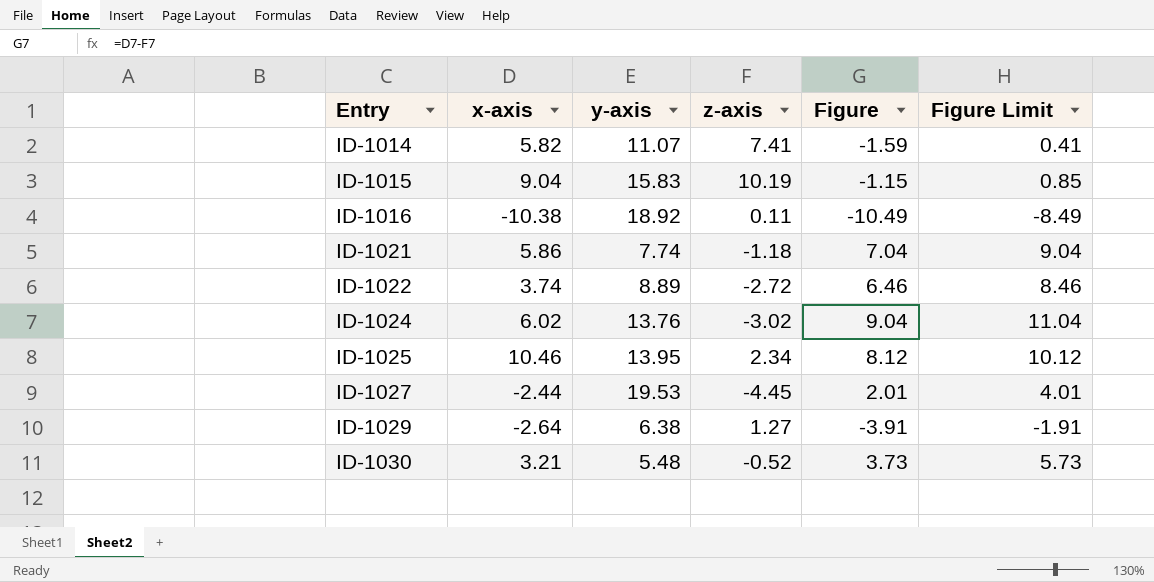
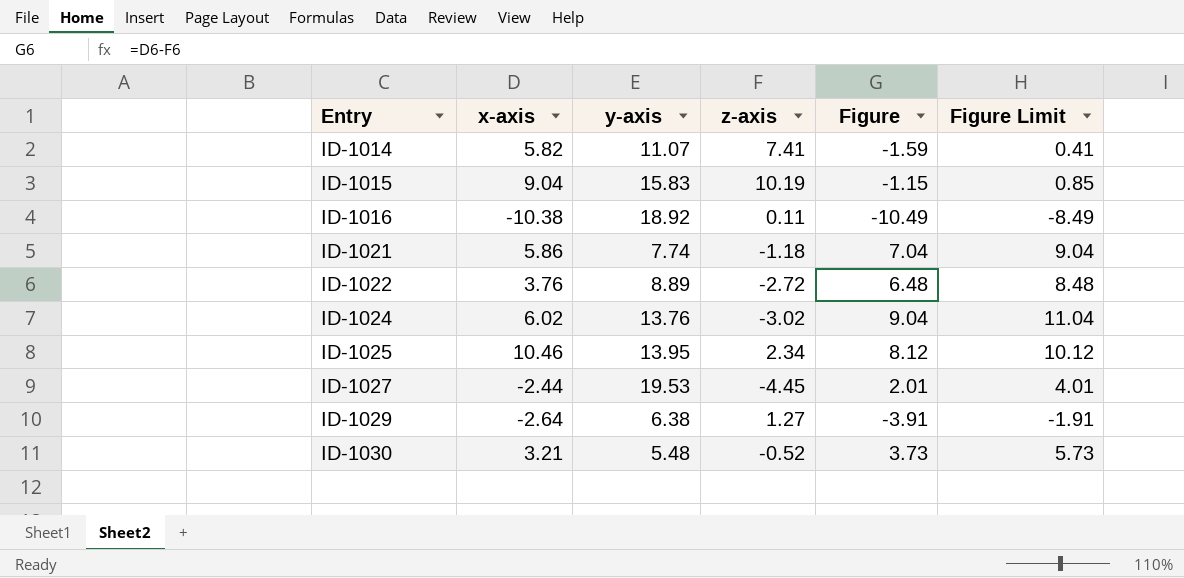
ID-1022 | x-axis: 3.74 -> 3.76
ID-1022 | Figure: 6.46 -> 6.48
ID-1022 | Figure Limit: 8.46 -> 8.48

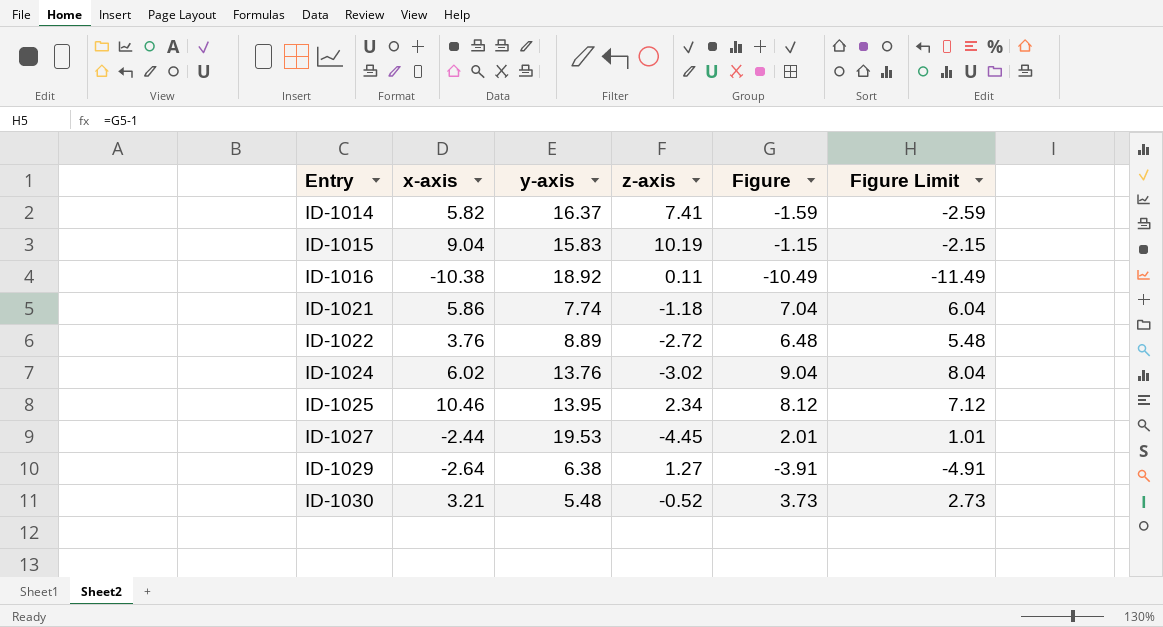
column Figure Limit | formula: [Figure] + 2 -> [Figure] - 1
ID-1014 | y-axis: 11.07 -> 16.37

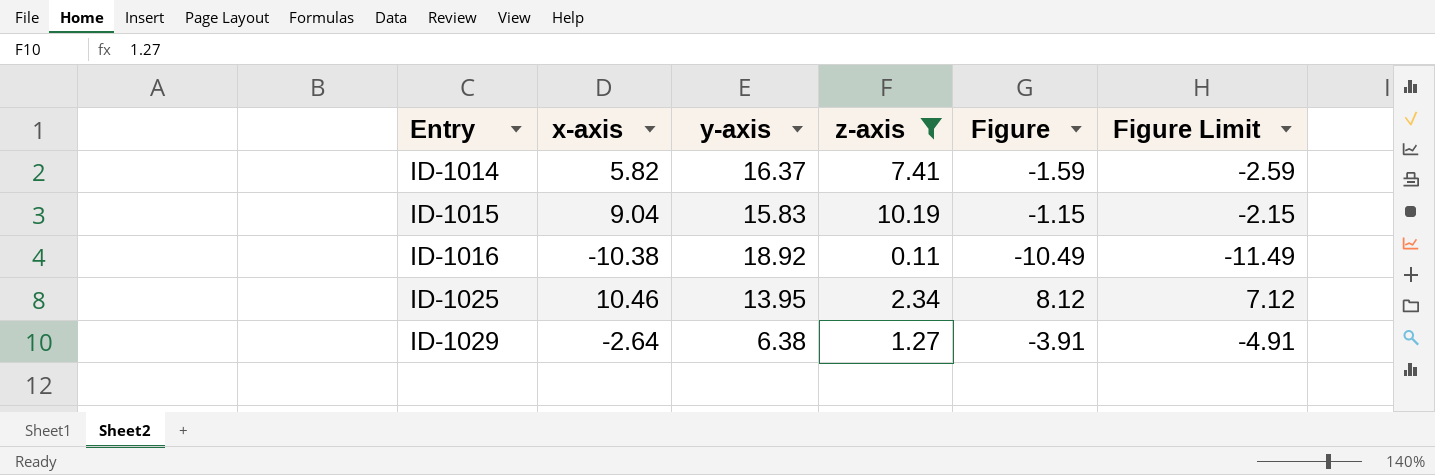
filter: none -> z-axis >= 0.11

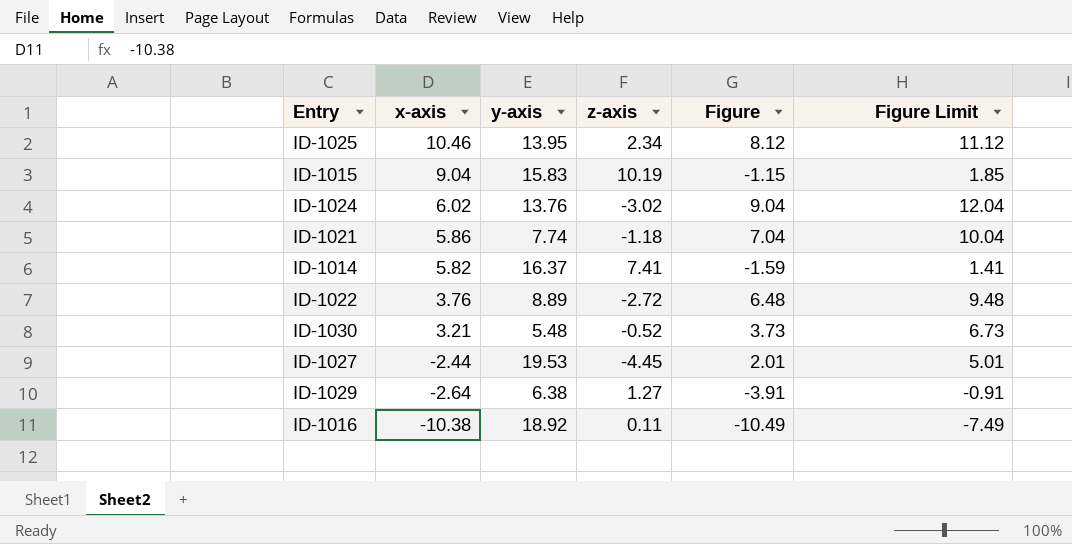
filter: z-axis >= 0.11 -> none
row order: Entry ascending -> x-axis descending
column Figure Limit | formula: [Figure] - 1 -> [Figure] + 3

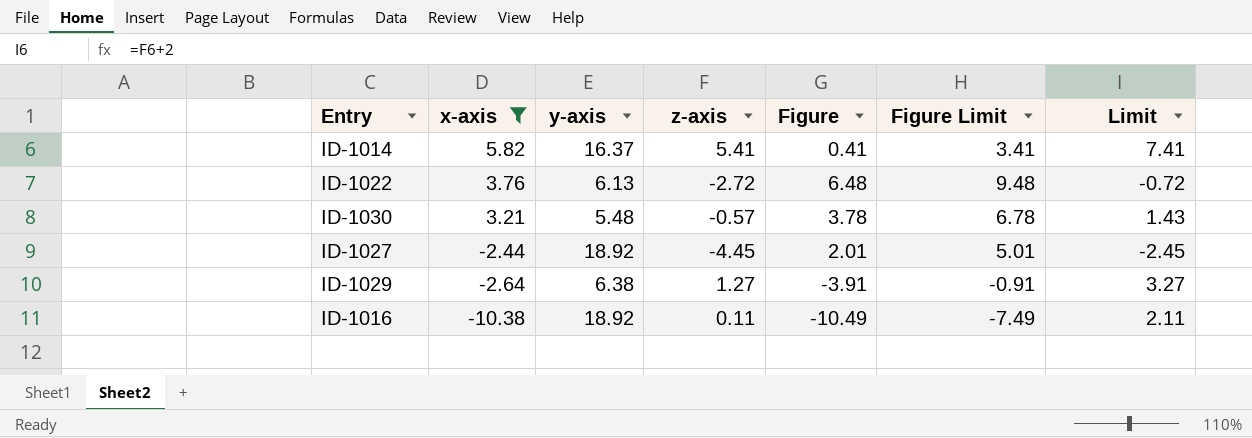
filter: none -> x-axis <= 5.82
column Limit | formula: none -> [z-axis] + 2
ID-1014 | z-axis: 7.41 -> 5.41
ID-1014 | Figure: -1.59 -> 0.41
ID-1014 | Figure Limit: 1.41 -> 3.41
ID-1022 | y-axis: 8.89 -> 6.13
ID-1030 | z-axis: -0.52 -> -0.57
ID-1030 | Figure: 3.73 -> 3.78
ID-1030 | Figure Limit: 6.73 -> 6.78
ID-1027 | y-axis: 19.53 -> 18.92

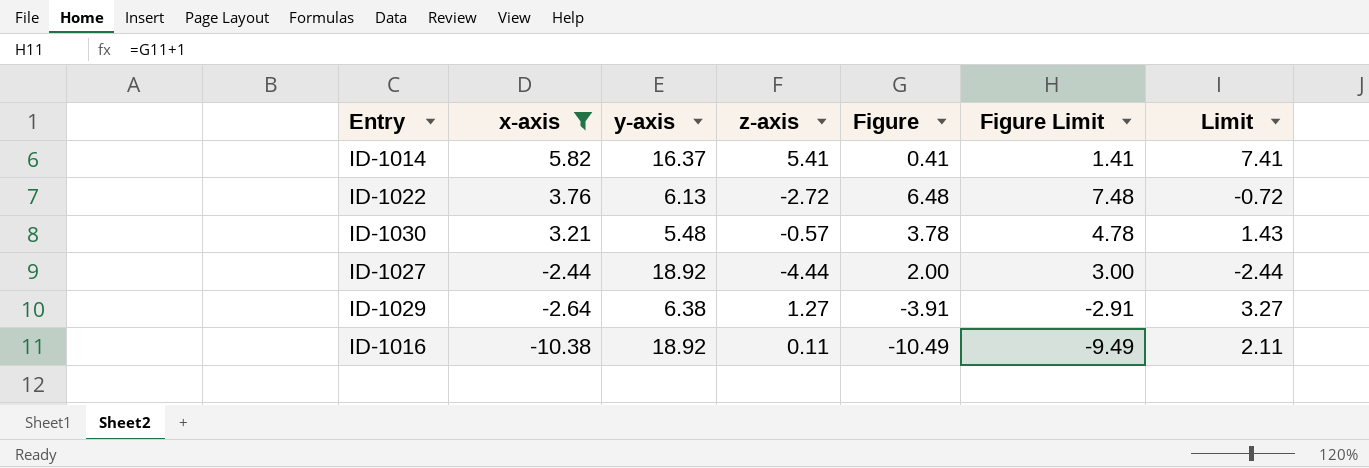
column Figure Limit | formula: [Figure] + 3 -> [Figure] + 1
ID-1027 | z-axis: -4.45 -> -4.44
ID-1027 | Figure: 2.01 -> 2.00
ID-1027 | Limit: -2.45 -> -2.44

